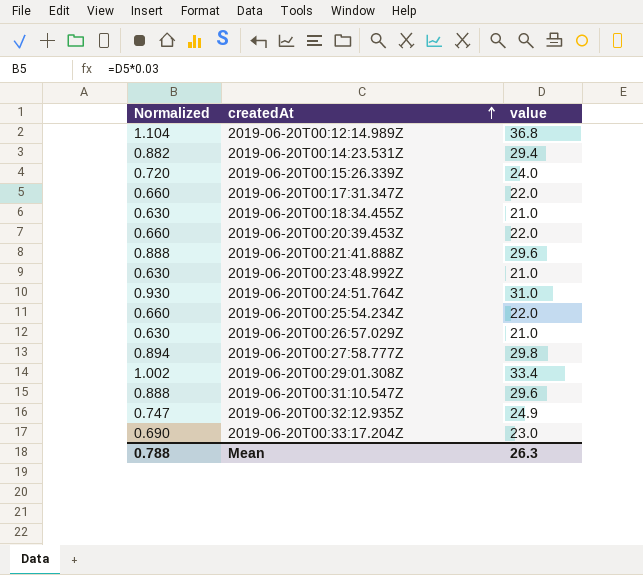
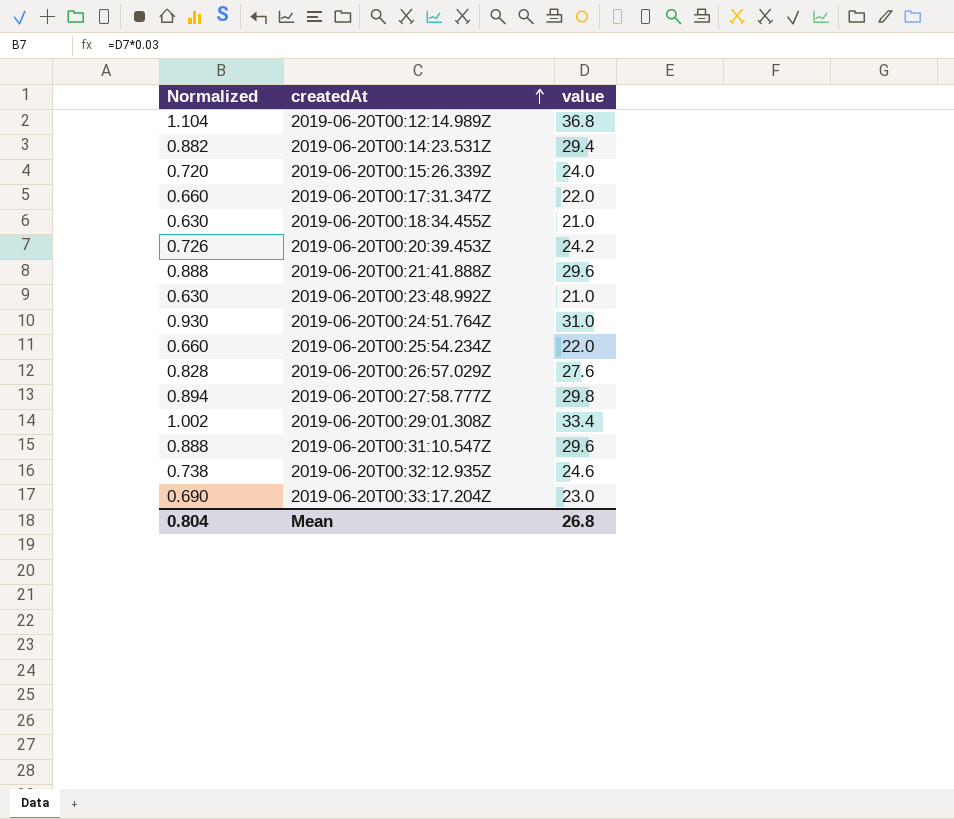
2019-06-20T00:20:39.453Z | Normalized: 0.660 -> 0.726
2019-06-20T00:20:39.453Z | value: 22.0 -> 24.2
2019-06-20T00:26:57.029Z | Normalized: 0.630 -> 0.828
2019-06-20T00:26:57.029Z | value: 21.0 -> 27.6
2019-06-20T00:32:12.935Z | Normalized: 0.747 -> 0.738
2019-06-20T00:32:12.935Z | value: 24.9 -> 24.6
Mean | Normalized: 0.788 -> 0.804
Mean | value: 26.3 -> 26.8

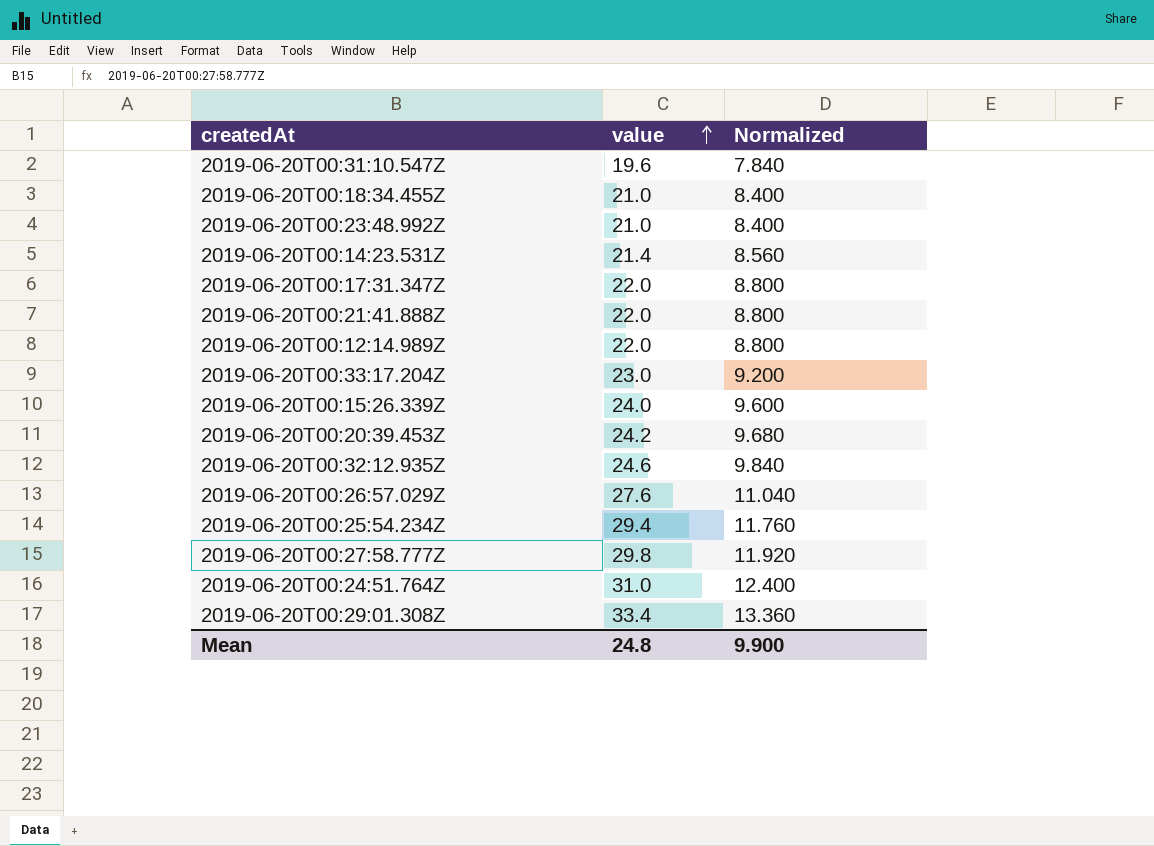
row order: createdAt ascending -> value ascending
column Normalized | formula: [value] * 0.03 -> [value] * 0.4
column Normalized | position: 1 -> 3
2019-06-20T00:31:10.547Z | value: 29.6 -> 19.6
2019-06-20T00:14:23.531Z | value: 29.4 -> 21.4
2019-06-20T00:21:41.888Z | value: 29.6 -> 22.0
2019-06-20T00:12:14.989Z | value: 36.8 -> 22.0
2019-06-20T00:25:54.234Z | value: 22.0 -> 29.4
Mean | value: 26.8 -> 24.8
Mean | Normalized: 0.804 -> 9.900

